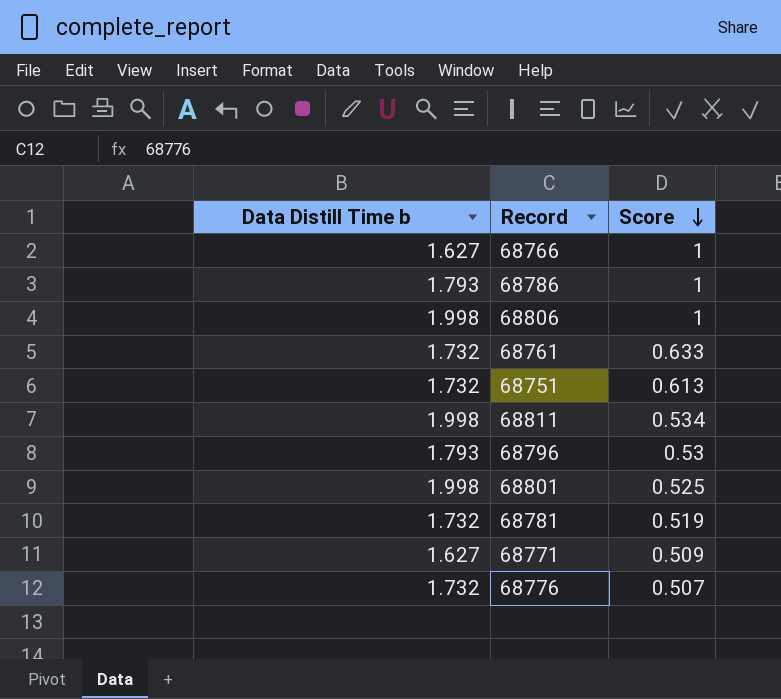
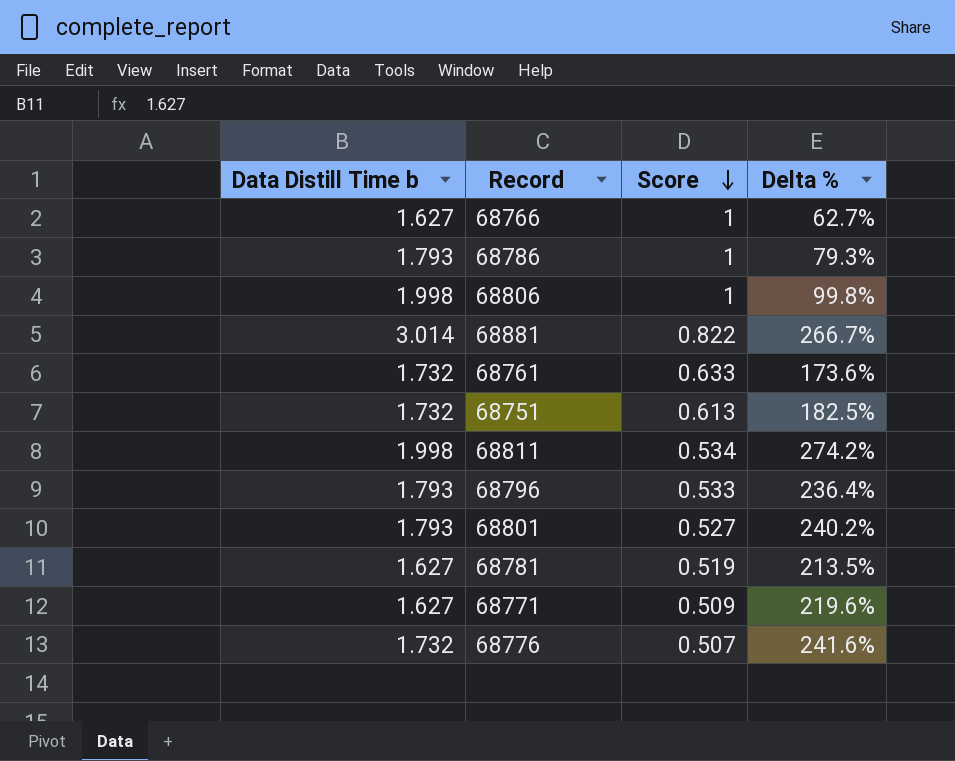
column Delta % | formula: none -> ([Data Distill Time b] - [Score]) / [Score]
row 68881: none -> 3.014 | 0.822 | 266.7%
68796 | Score: 0.53 -> 0.533
68801 | Data Distill Time b: 1.998 -> 1.793
68801 | Score: 0.525 -> 0.527
68781 | Data Distill Time b: 1.732 -> 1.627

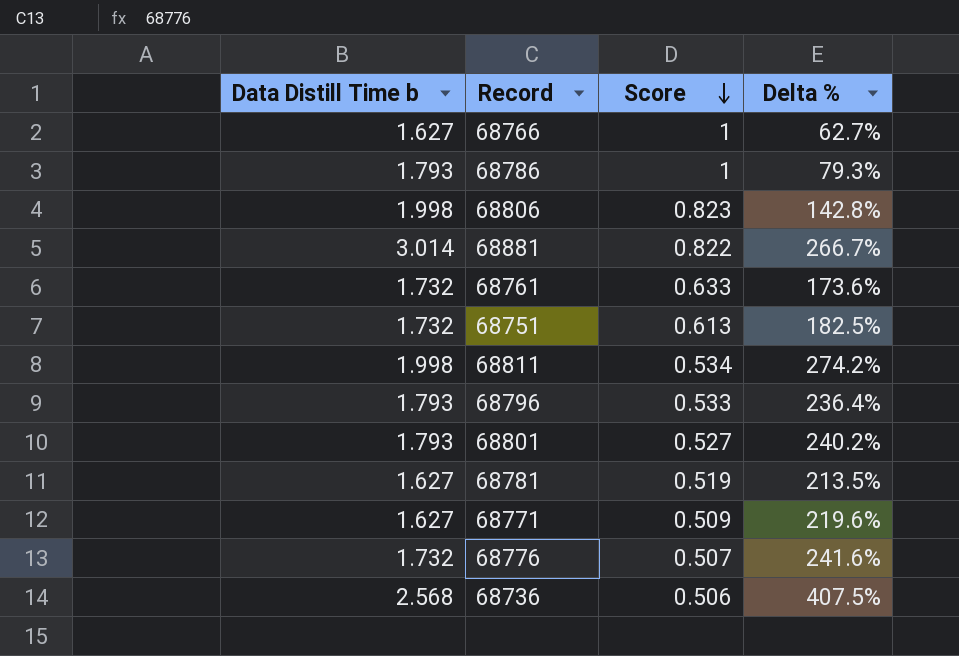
68806 | Score: 1 -> 0.823
68806 | Delta %: 99.8% -> 142.8%
row 68736: none -> 2.568 | 0.506 | 407.5%

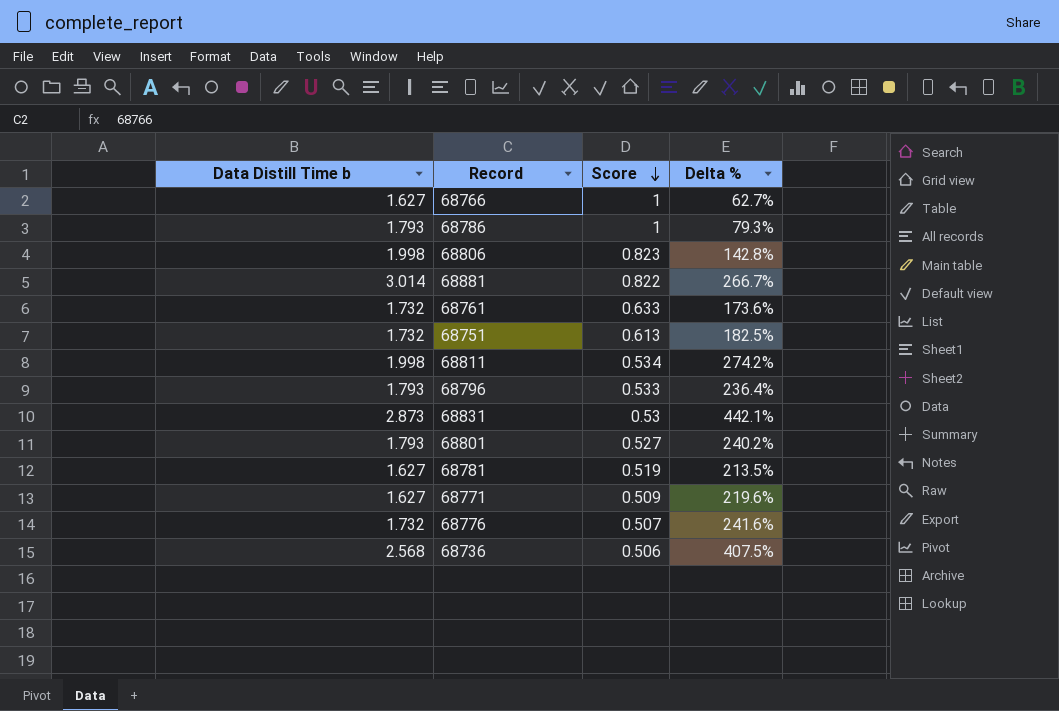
row 68831: none -> 2.873 | 0.53 | 442.1%

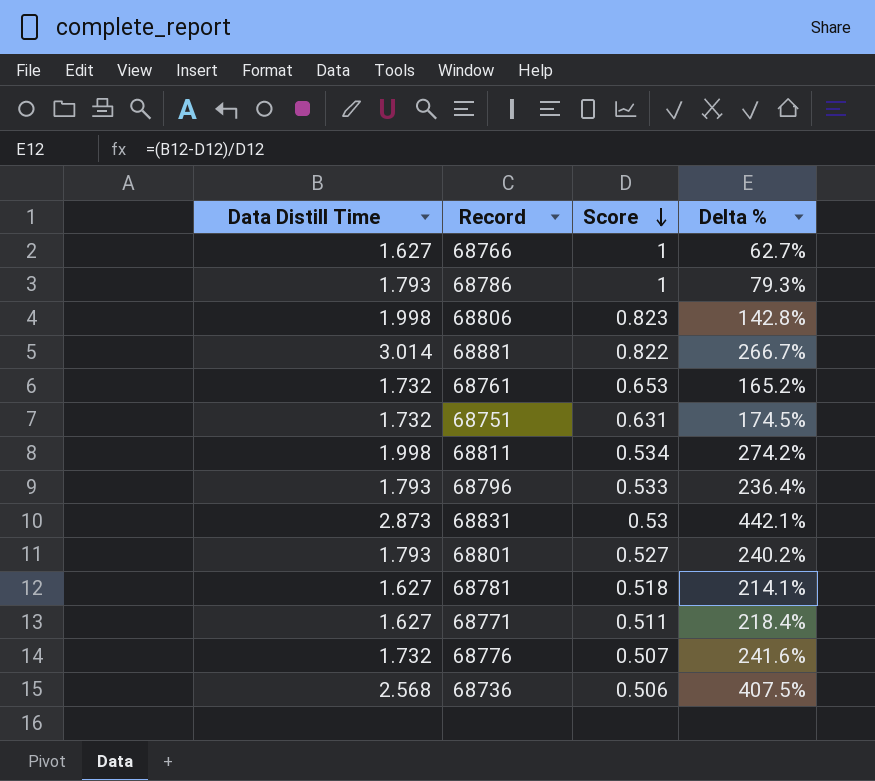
column name: Data Distill Time b -> Data Distill Time
68761 | Score: 0.633 -> 0.653
68761 | Delta %: 173.6% -> 165.2%
68751 | Score: 0.613 -> 0.631
68751 | Delta %: 182.5% -> 174.5%
68781 | Score: 0.519 -> 0.518
68781 | Delta %: 213.5% -> 214.1%
68771 | Score: 0.509 -> 0.511
68771 | Delta %: 219.6% -> 218.4%

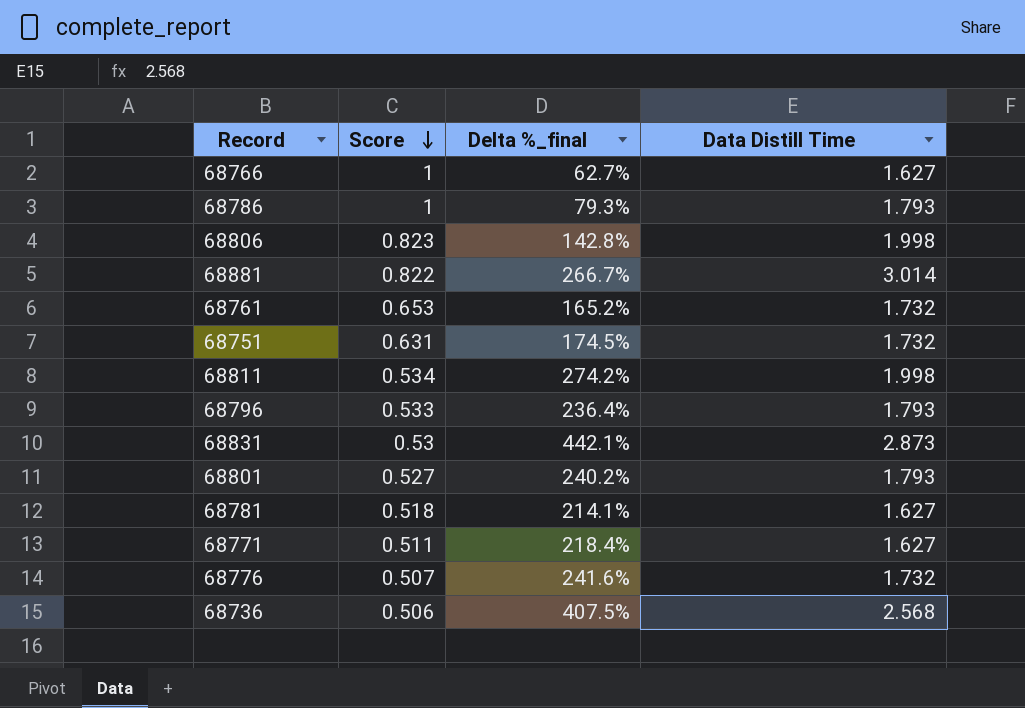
column name: Delta % -> Delta %_final
column Data Distill Time | position: 1 -> 4

